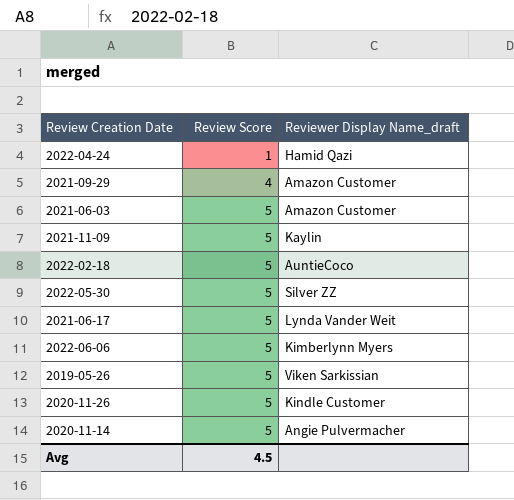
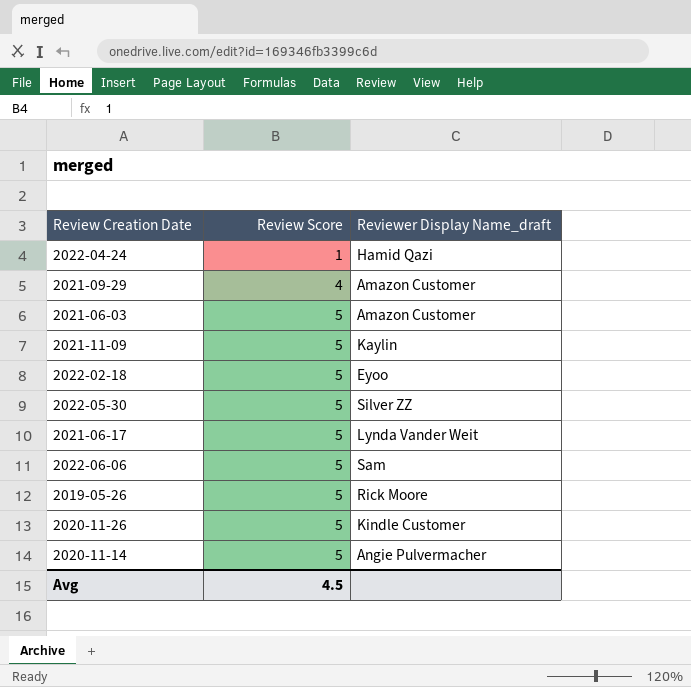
2022-02-18 | Reviewer Display Name_draft: AuntieCoco -> Eyoo
2022-06-06 | Reviewer Display Name_draft: Kimberlynn Myers -> Sam
2019-05-26 | Reviewer Display Name_draft: Viken Sarkissian -> Rick Moore

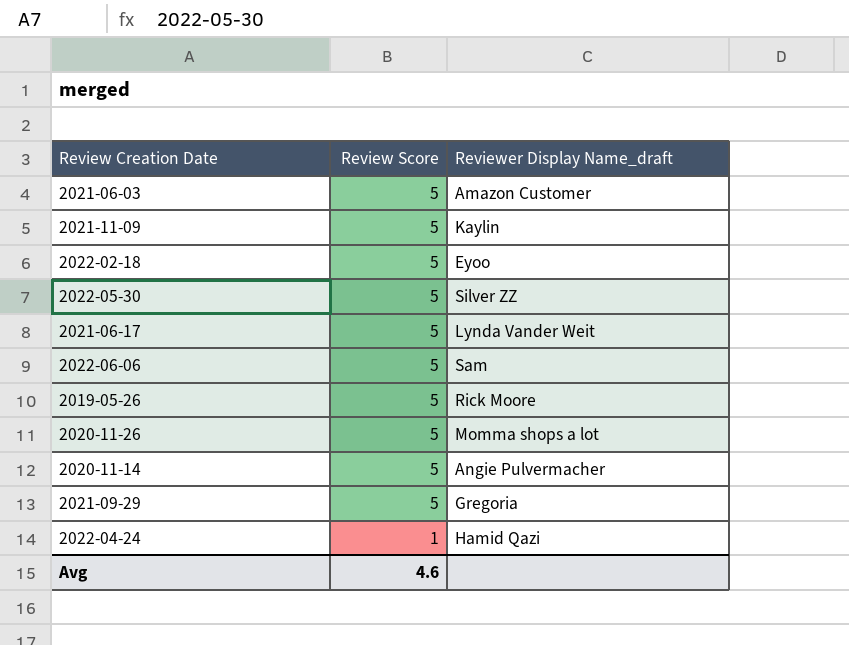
row order: Review Score ascending -> Review Score descending
2020-11-26 | Reviewer Display Name_draft: Kindle Customer -> Momma shops a lot
2021-09-29 | Review Score: 4 -> 5
2021-09-29 | Reviewer Display Name_draft: Amazon Customer -> Gregoria
Avg | Review Score: 4.5 -> 4.6

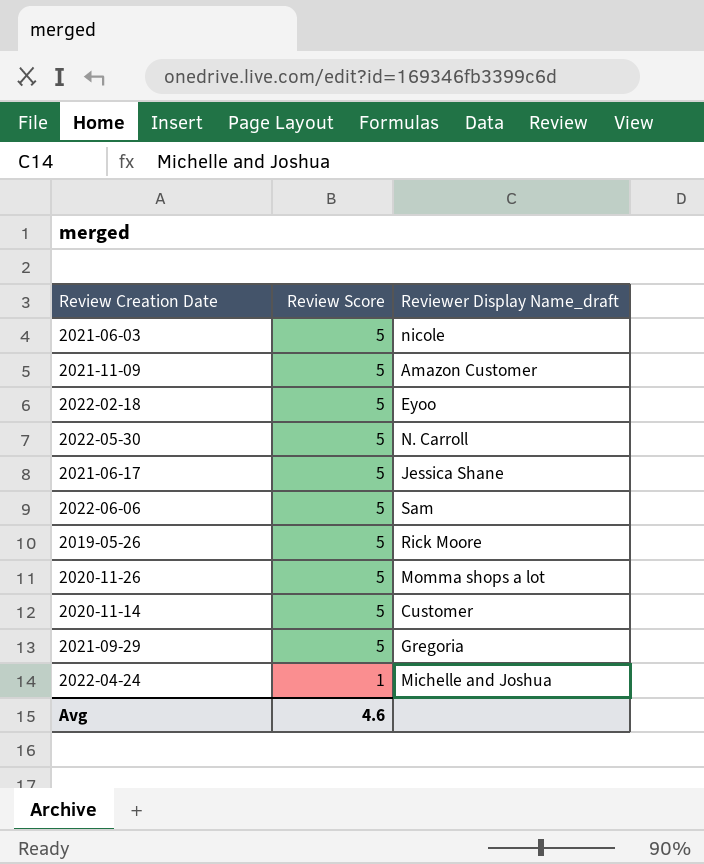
2021-06-03 | Reviewer Display Name_draft: Amazon Customer -> nicole
2021-11-09 | Reviewer Display Name_draft: Kaylin -> Amazon Customer
2022-05-30 | Reviewer Display Name_draft: Silver ZZ -> N. Carroll
2021-06-17 | Reviewer Display Name_draft: Lynda Vander Weit -> Jessica Shane
2020-11-14 | Reviewer Display Name_draft: Angie Pulvermacher -> Customer
2022-04-24 | Reviewer Display Name_draft: Hamid Qazi -> Michelle and Joshua

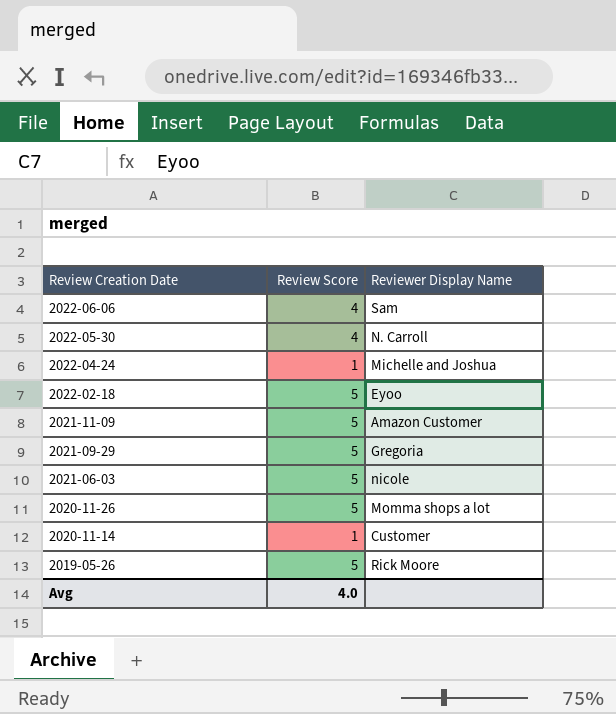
row order: Review Score descending -> Review Creation Date descending
column name: Reviewer Display Name_draft -> Reviewer Display Name
row 2021-06-17: 5 | Jessica Shane -> none
2022-06-06 | Review Score: 5 -> 4
2022-05-30 | Review Score: 5 -> 4
2020-11-14 | Review Score: 5 -> 1
Avg | Review Score: 4.6 -> 4.0

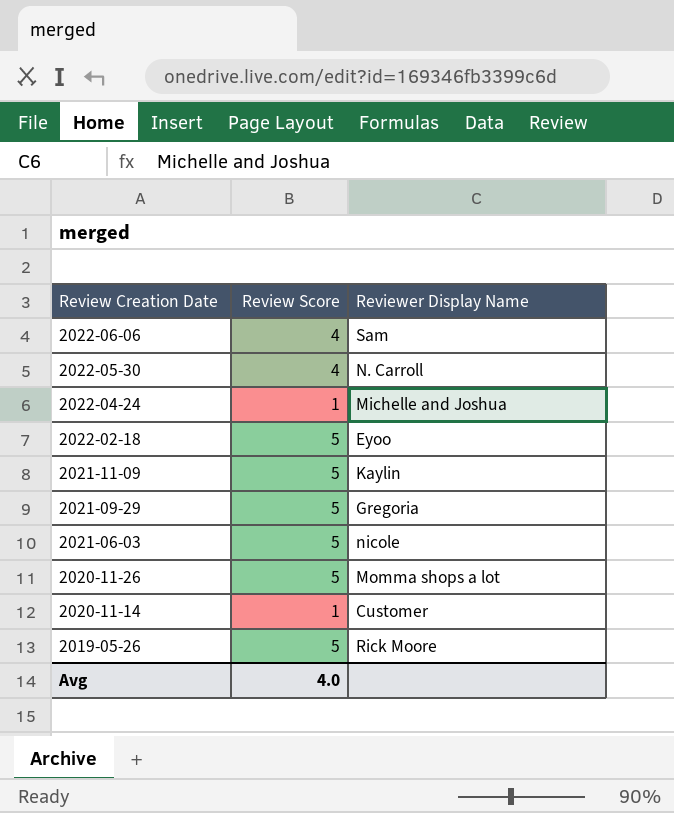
2021-11-09 | Reviewer Display Name: Amazon Customer -> Kaylin

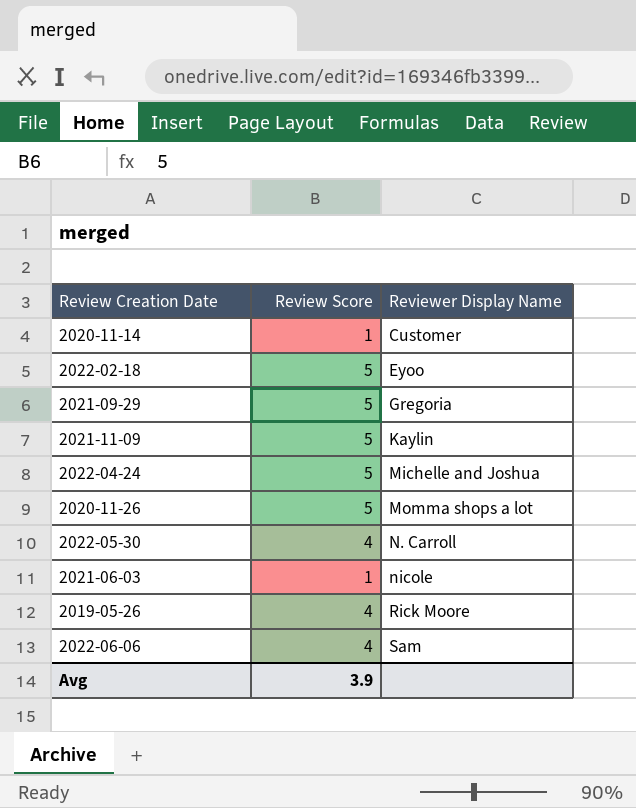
row order: Review Creation Date descending -> Reviewer Display Name ascending
2022-04-24 | Review Score: 1 -> 5
2021-06-03 | Review Score: 5 -> 1
2019-05-26 | Review Score: 5 -> 4
Avg | Review Score: 4.0 -> 3.9

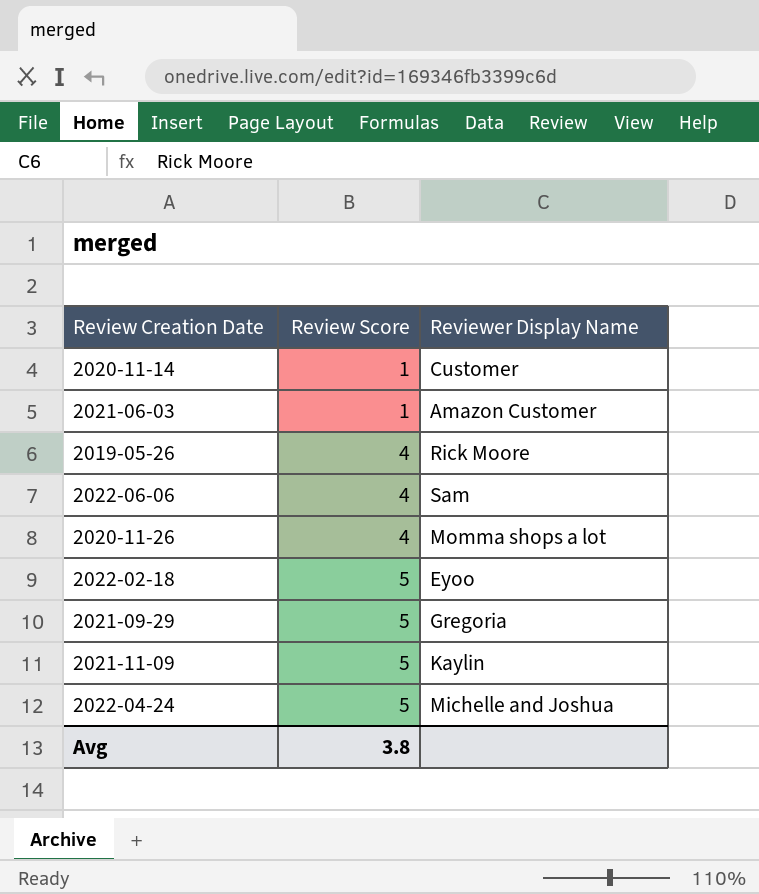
row order: Reviewer Display Name ascending -> Review Score ascending
row 2022-05-30: 4 | N. Carroll -> none
2021-06-03 | Reviewer Display Name: nicole -> Amazon Customer
2020-11-26 | Review Score: 5 -> 4
Avg | Review Score: 3.9 -> 3.8

